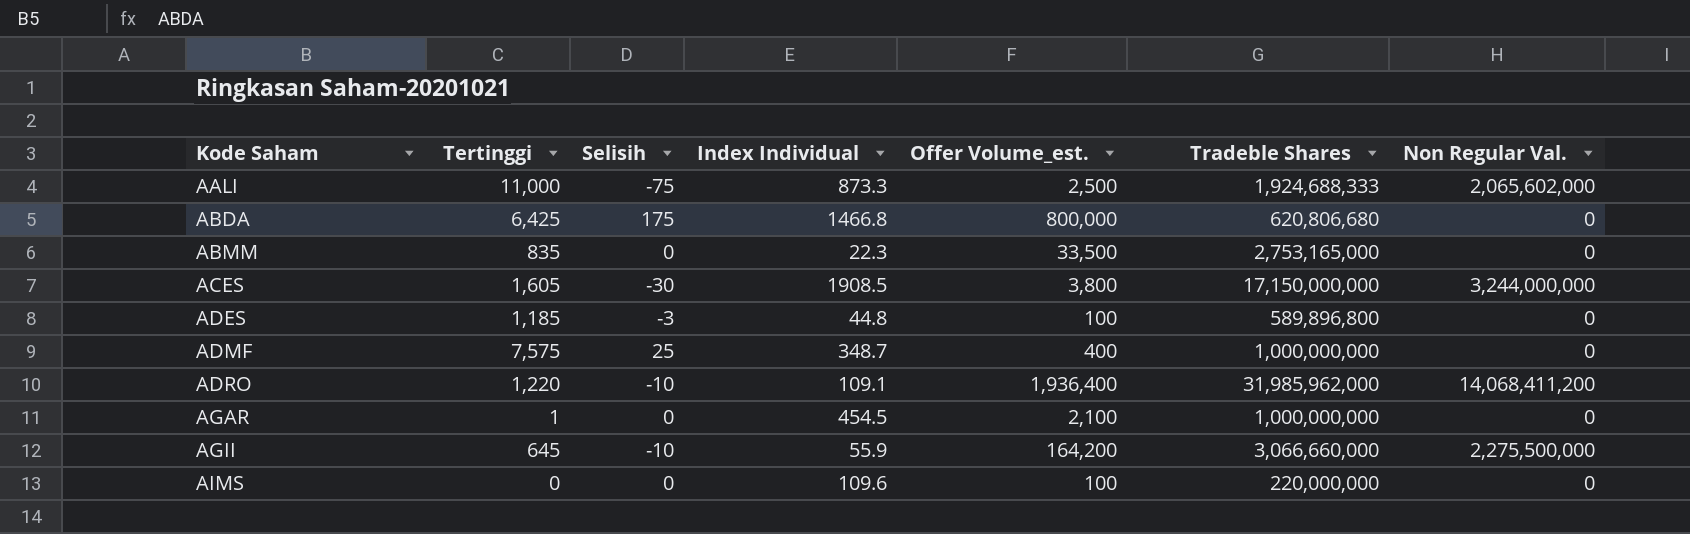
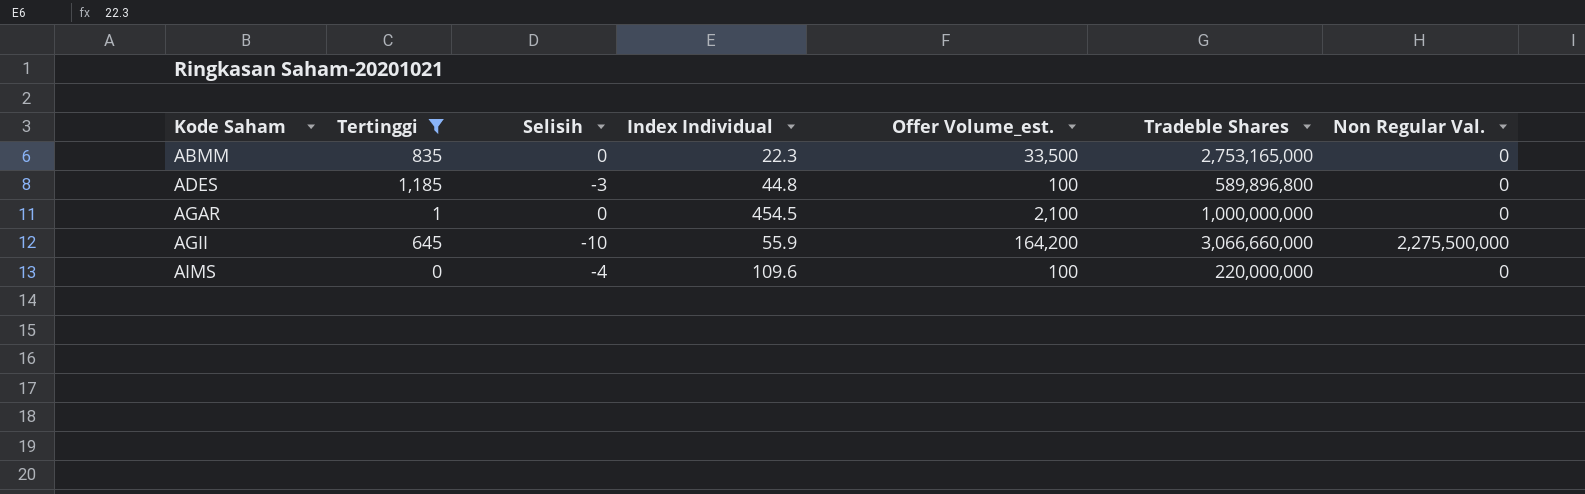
filter: none -> Tertinggi <= 1,185
AIMS | Selisih: 0 -> -4

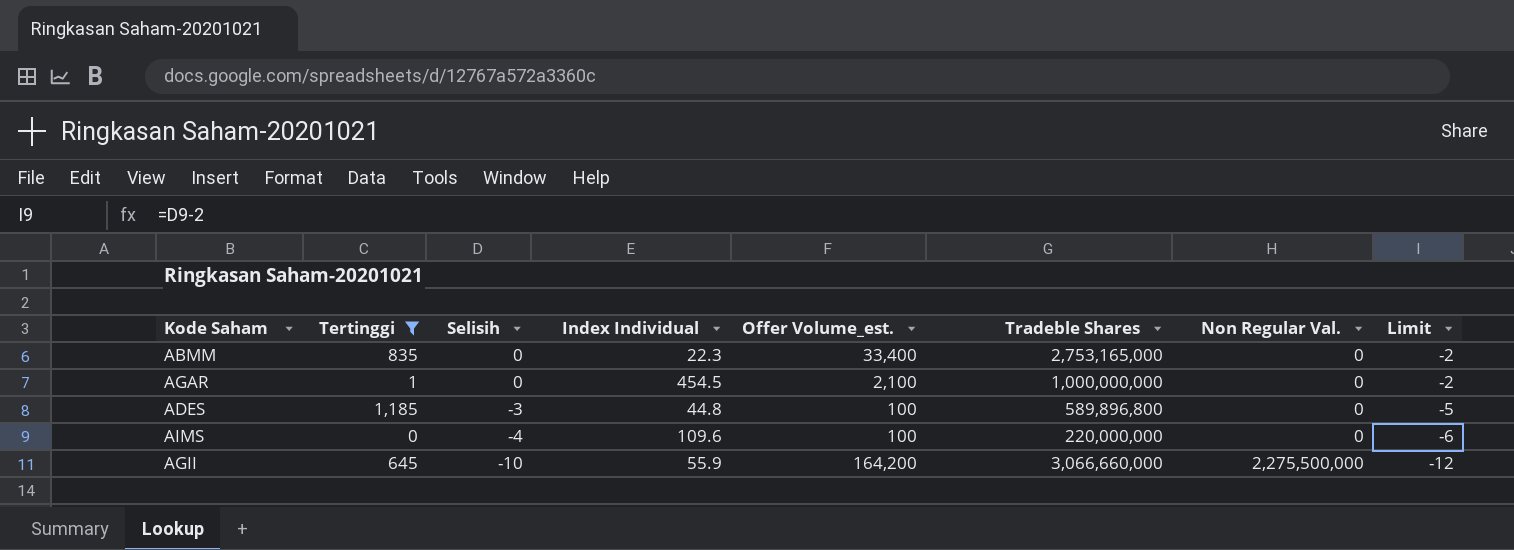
row order: Kode Saham ascending -> Selisih descending
column Limit | formula: none -> [Selisih] - 2
ABMM | Offer Volume_est.: 33,500 -> 33,400

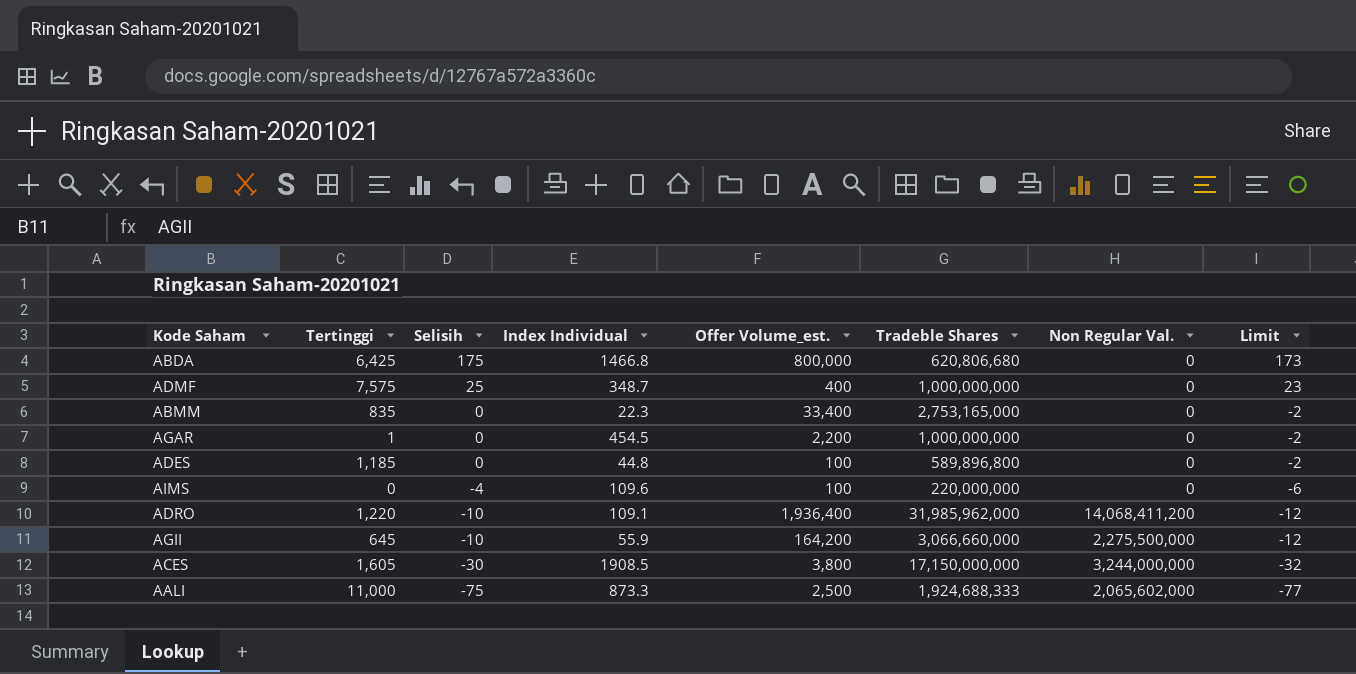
filter: Tertinggi <= 1,185 -> none
AGAR | Offer Volume_est.: 2,100 -> 2,200
ADES | Selisih: -3 -> 0
ADES | Limit: -5 -> -2

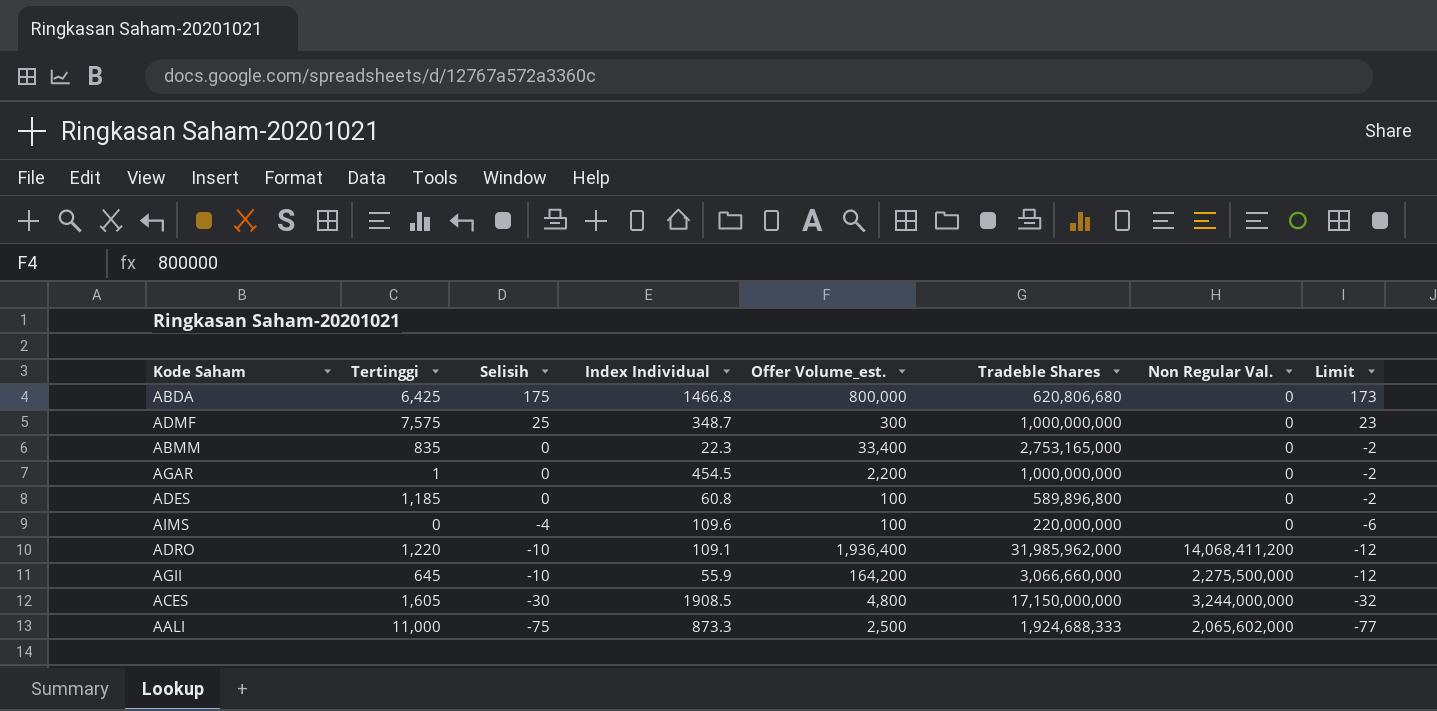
ADMF | Offer Volume_est.: 400 -> 300
ADES | Index Individual: 44.8 -> 60.8
ACES | Offer Volume_est.: 3,800 -> 4,800

